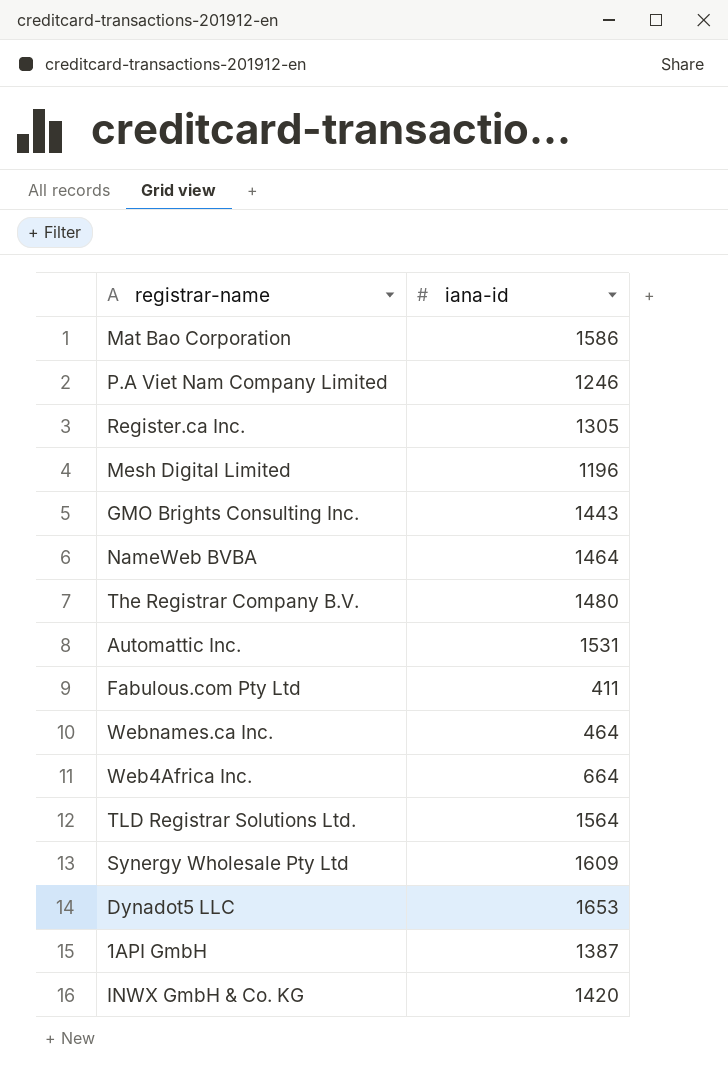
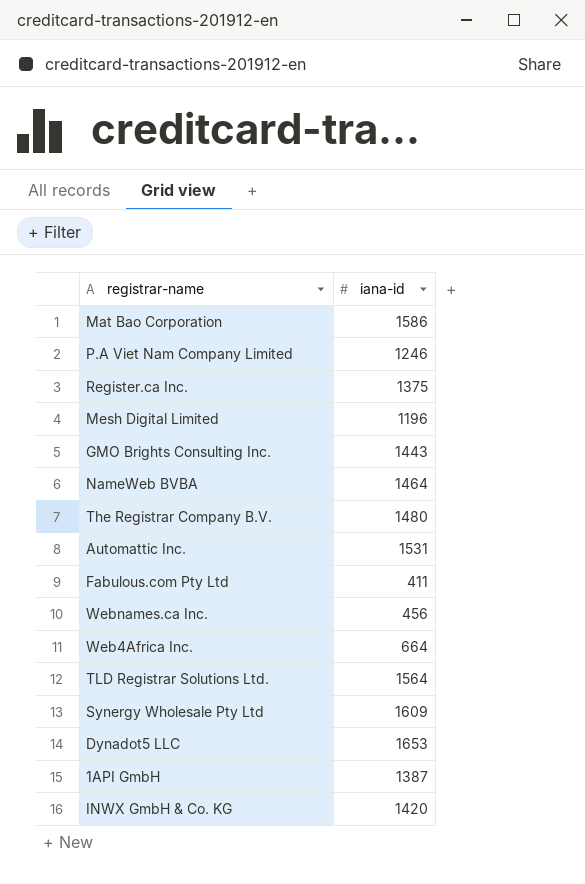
Register.ca Inc. | iana-id: 1305 -> 1375
Webnames.ca Inc. | iana-id: 464 -> 456

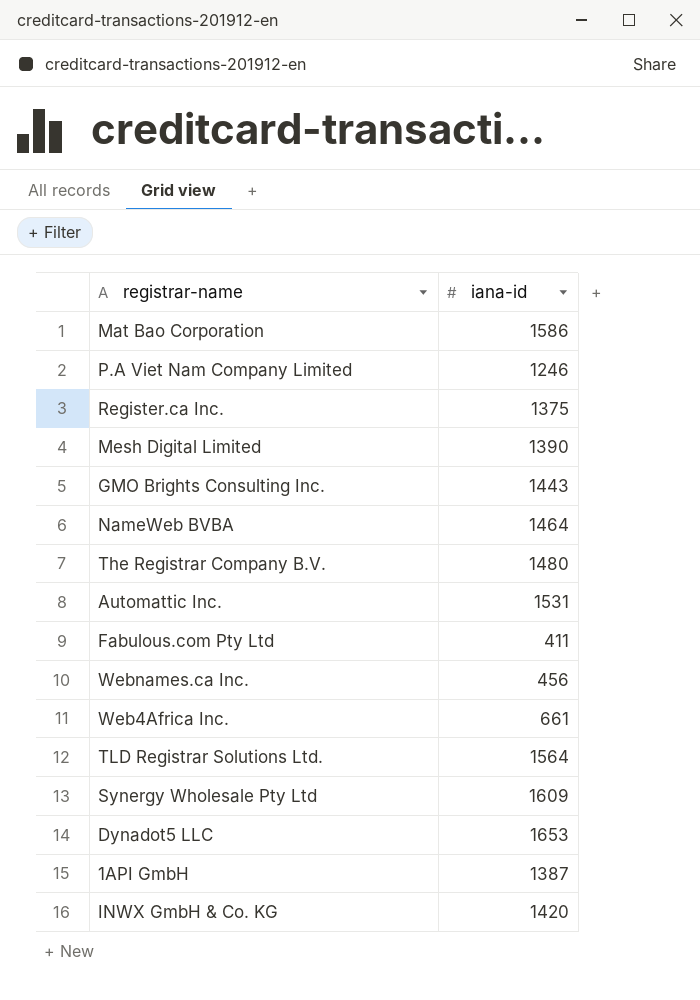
Mesh Digital Limited | iana-id: 1196 -> 1390
Web4Africa Inc. | iana-id: 664 -> 661

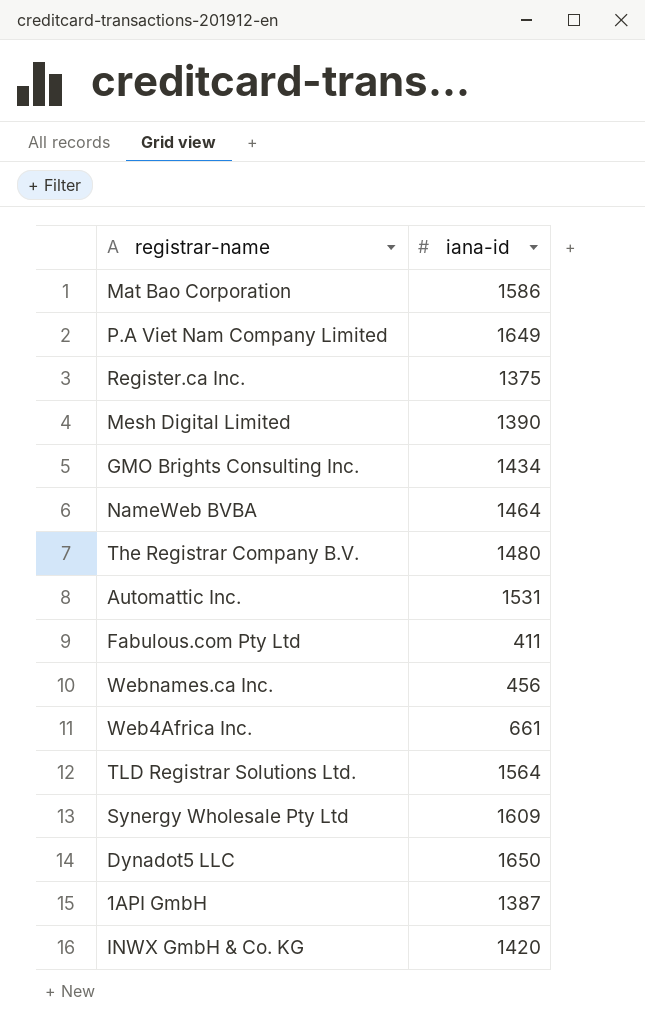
P.A Viet Nam Company Limited | iana-id: 1246 -> 1649
GMO Brights Consulting Inc. | iana-id: 1443 -> 1434
Dynadot5 LLC | iana-id: 1653 -> 1650

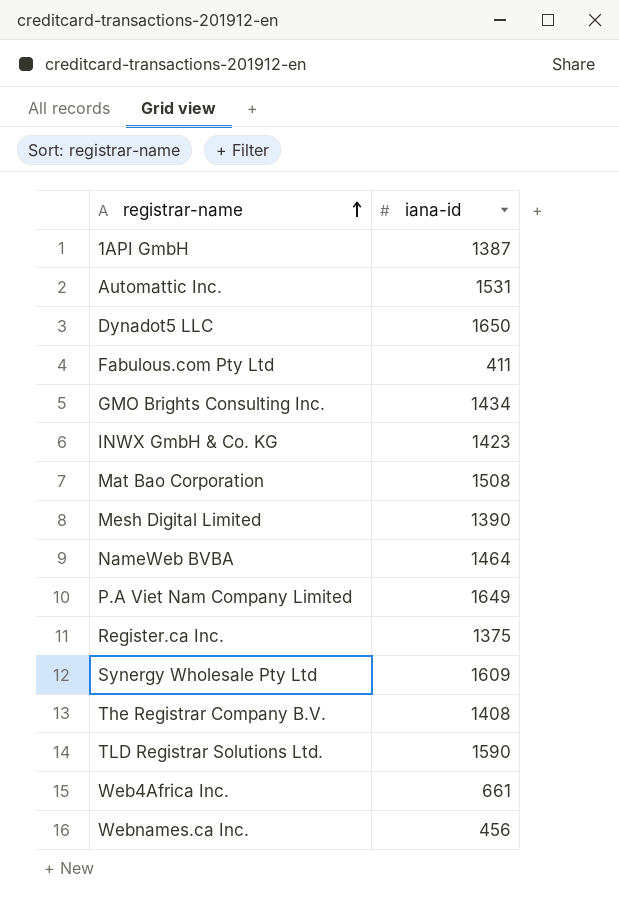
row order: none -> registrar-name ascending
INWX GmbH & Co. KG | iana-id: 1420 -> 1423
Mat Bao Corporation | iana-id: 1586 -> 1508
The Registrar Company B.V. | iana-id: 1480 -> 1408
TLD Registrar Solutions Ltd. | iana-id: 1564 -> 1590

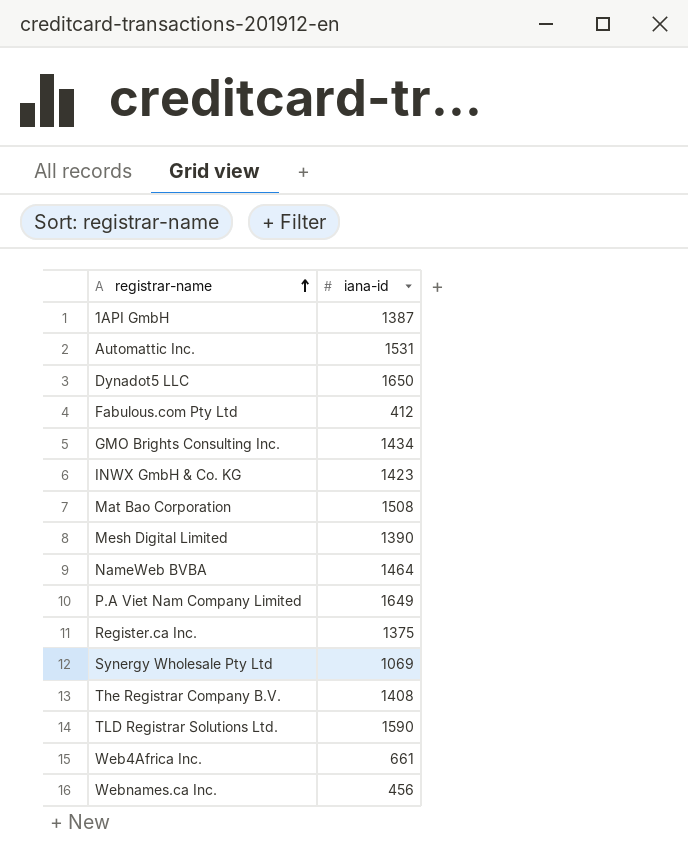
Fabulous.com Pty Ltd | iana-id: 411 -> 412
Synergy Wholesale Pty Ltd | iana-id: 1609 -> 1069

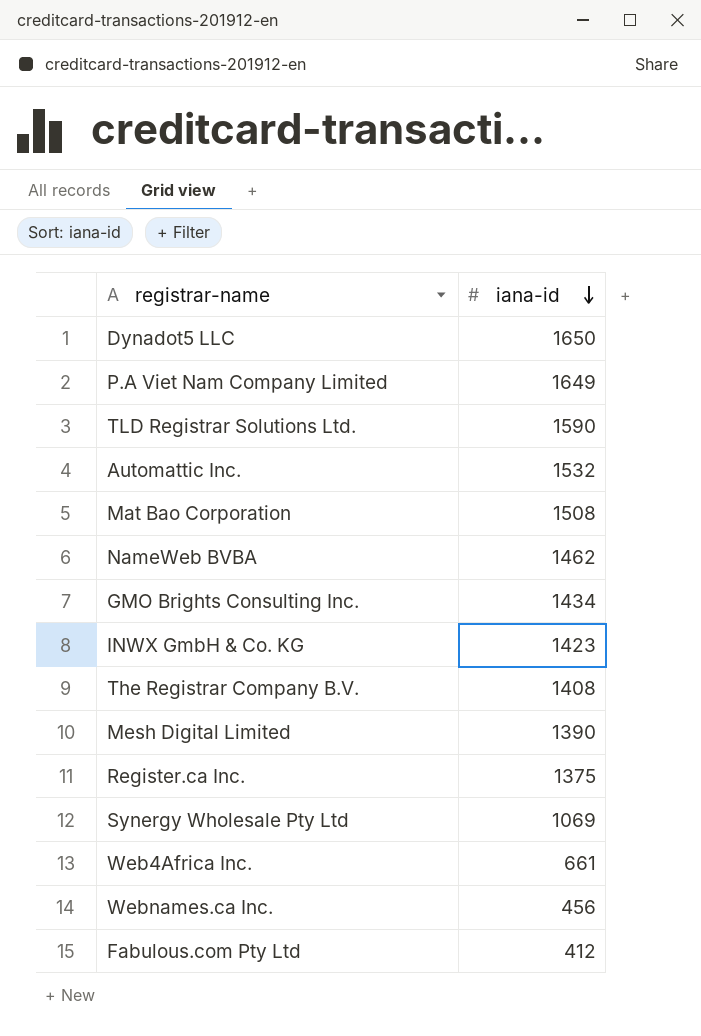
row order: registrar-name ascending -> iana-id descending
row 1API GmbH: 1387 -> none
Automattic Inc. | iana-id: 1531 -> 1532
NameWeb BVBA | iana-id: 1464 -> 1462

